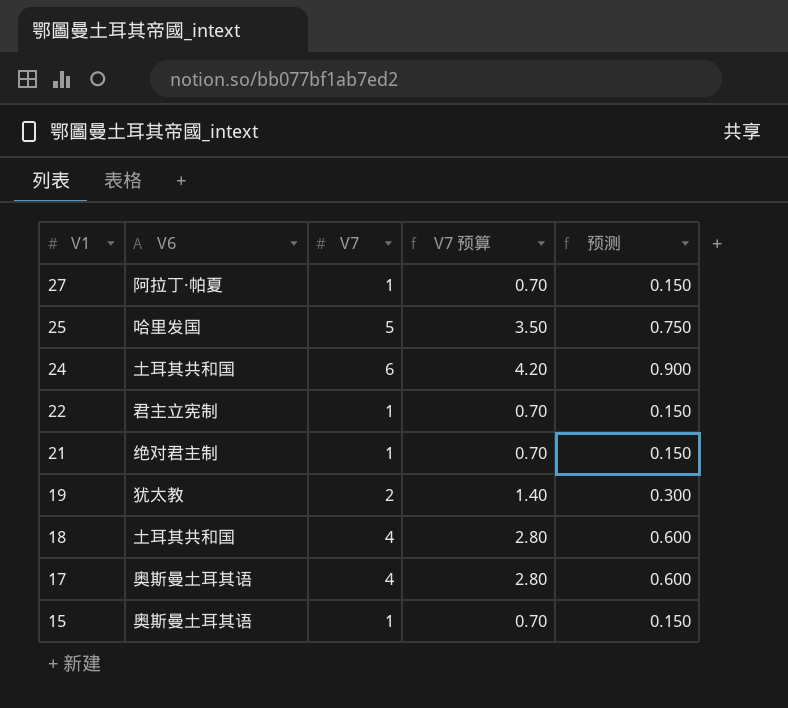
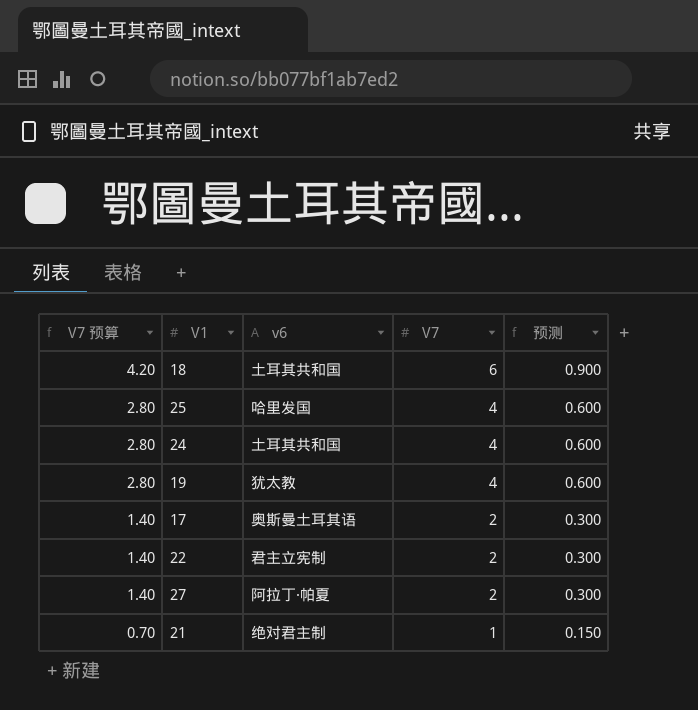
row order: V1 descending -> V7 预算 descending
column V7 预算 | position: 4 -> 1
column name: V6 -> v6
row 15: 奥斯曼土耳其语 | 1 | 0.70 | 0.150 -> none
18 | V7 预算: 2.80 -> 4.20
18 | V7: 4 -> 6
18 | 预测: 0.600 -> 0.900
25 | V7 预算: 3.50 -> 2.80
25 | V7: 5 -> 4
25 | 预测: 0.750 -> 0.600
24 | V7 预算: 4.20 -> 2.80
24 | V7: 6 -> 4
24 | 预测: 0.900 -> 0.600
19 | V7 预算: 1.40 -> 2.80
19 | V7: 2 -> 4
19 | 预测: 0.300 -> 0.600
17 | V7 预算: 2.80 -> 1.40
17 | V7: 4 -> 2
17 | 预测: 0.600 -> 0.300
22 | V7 预算: 0.70 -> 1.40
22 | V7: 1 -> 2
22 | 预测: 0.150 -> 0.300
27 | V7 预算: 0.70 -> 1.40
27 | V7: 1 -> 2
27 | 预测: 0.150 -> 0.300

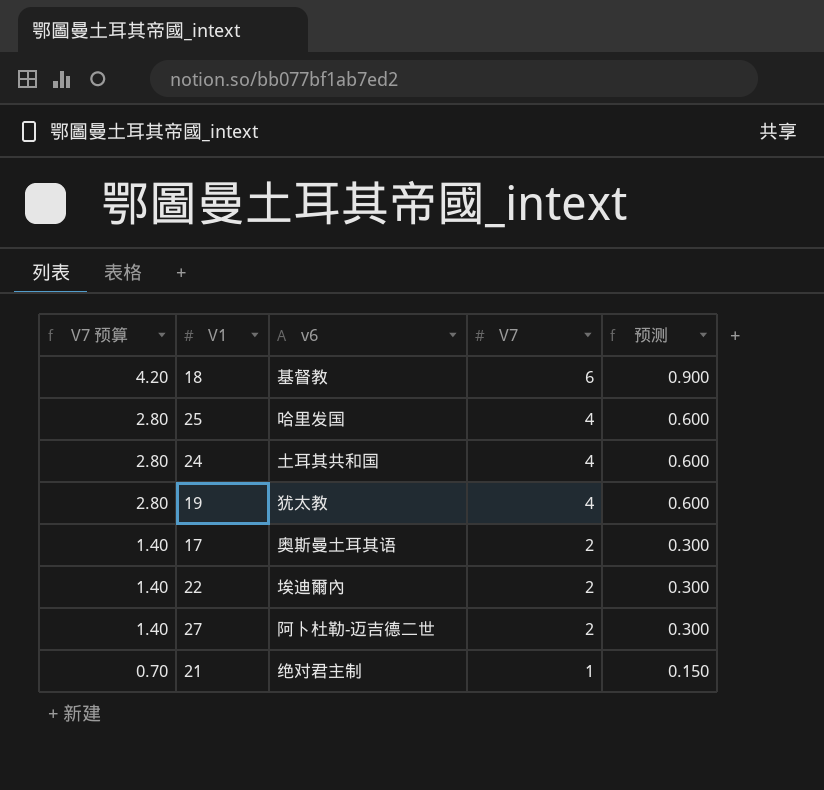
18 | v6: 土耳其共和国 -> 基督教
22 | v6: 君主立宪制 -> 埃迪爾內
27 | v6: 阿拉丁·帕夏 -> 阿卜杜勒-迈吉德二世

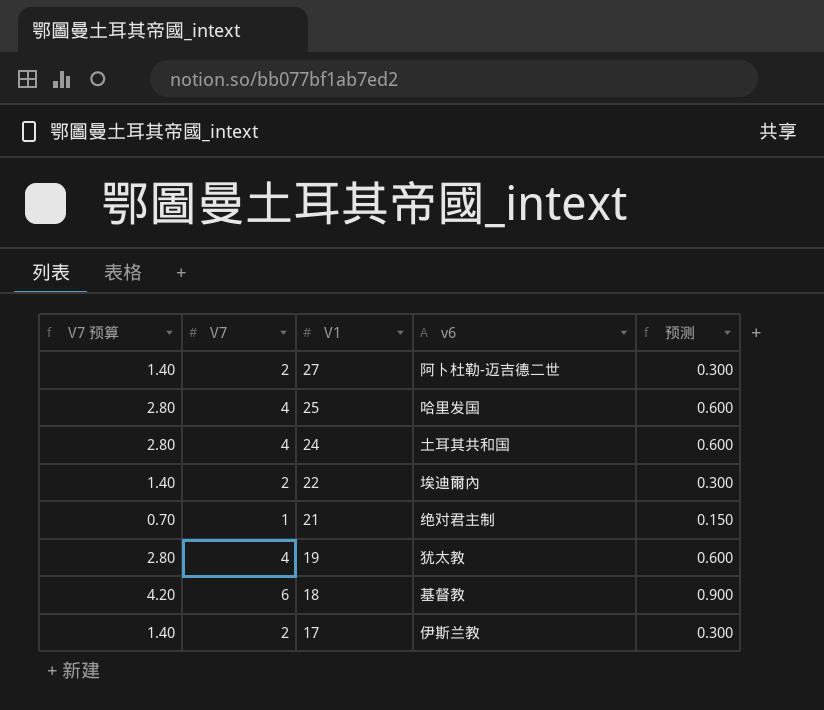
row order: V7 预算 descending -> V1 descending
column V7 | position: 4 -> 2
17 | v6: 奥斯曼土耳其语 -> 伊斯兰教

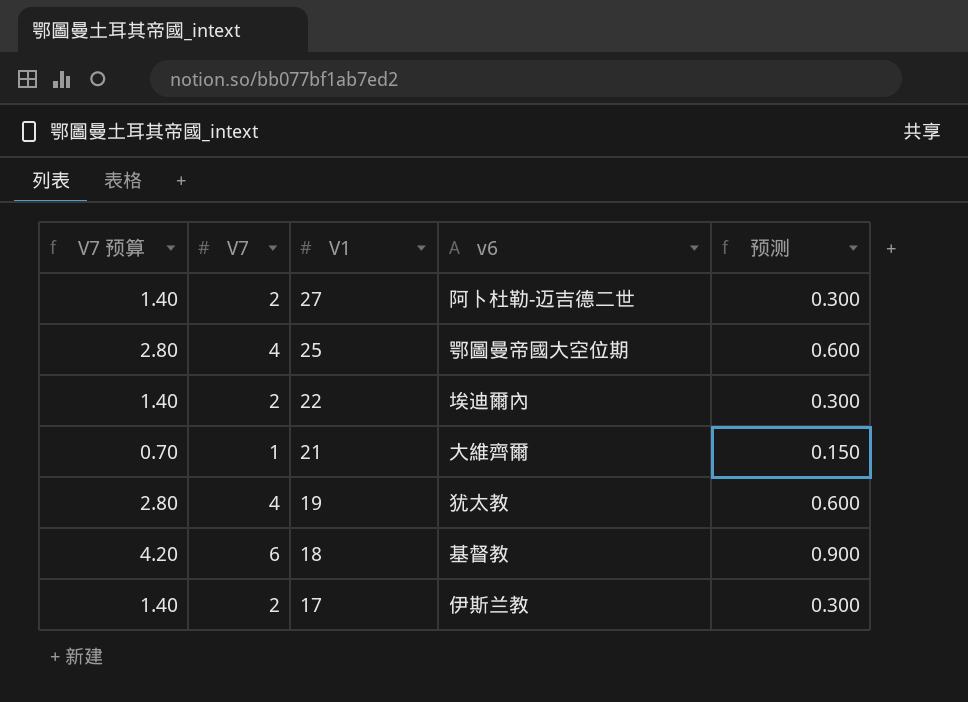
row 24: 2.80 | 4 | 土耳其共和国 | 0.600 -> none
25 | v6: 哈里发国 -> 鄂圖曼帝國大空位期
21 | v6: 绝对君主制 -> 大維齊爾

